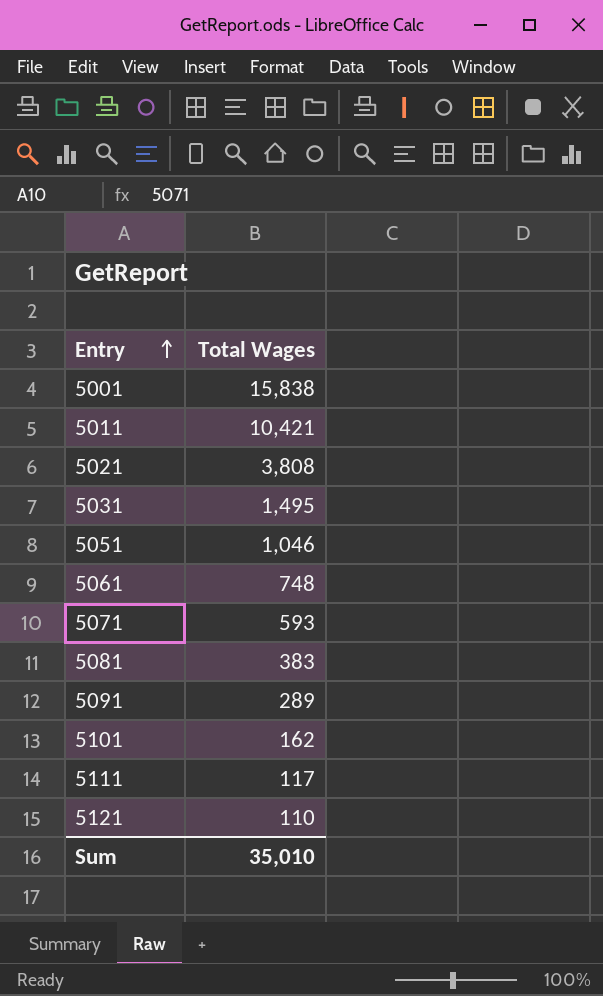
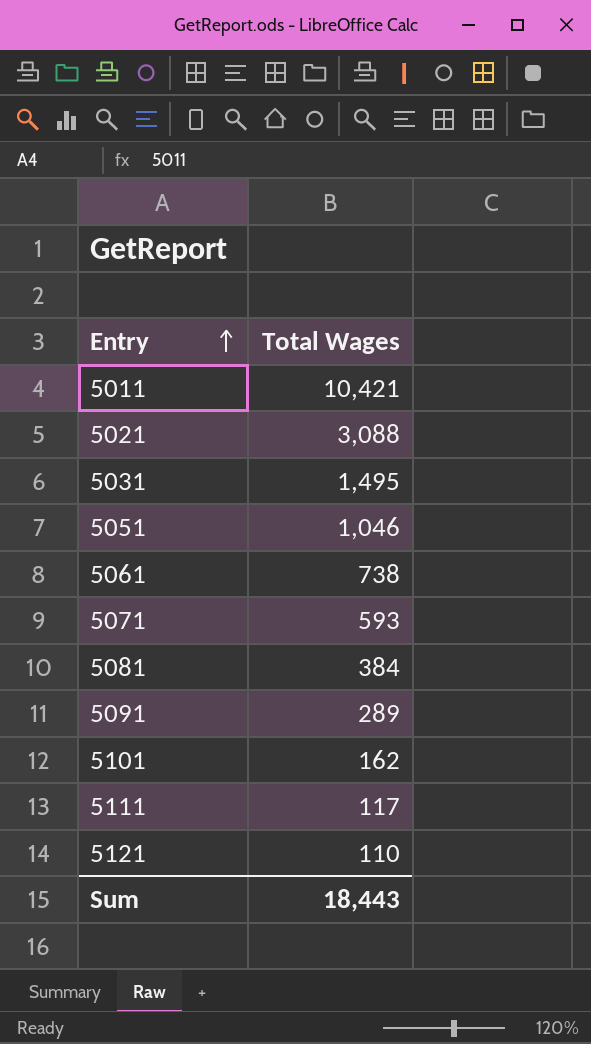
row 5001: 15,838 -> none
5021 | Total Wages: 3,808 -> 3,088
5061 | Total Wages: 748 -> 738
5081 | Total Wages: 383 -> 384
Sum | Total Wages: 35,010 -> 18,443

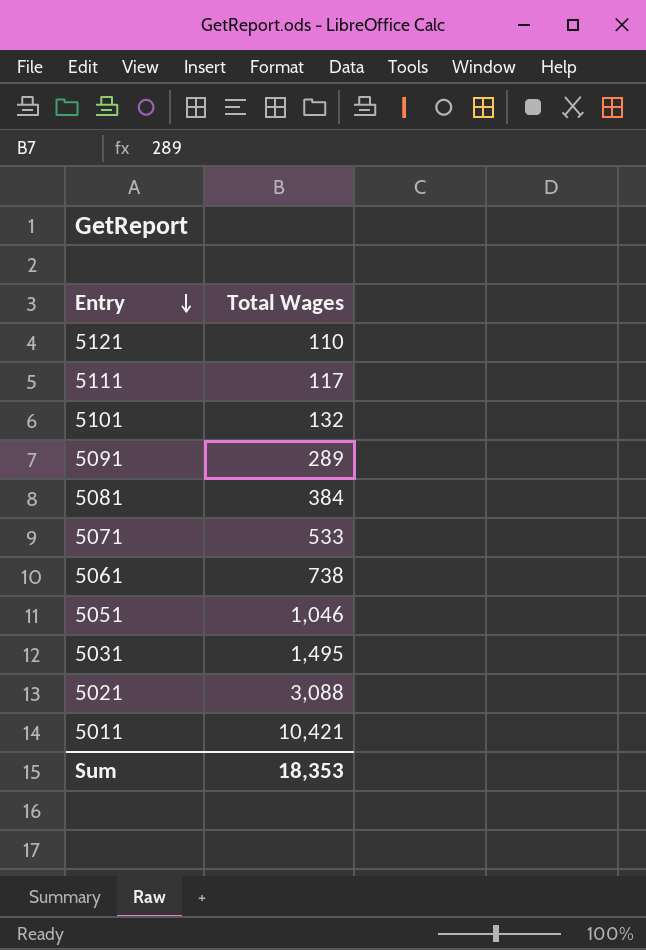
row order: Entry ascending -> Entry descending
5101 | Total Wages: 162 -> 132
5071 | Total Wages: 593 -> 533
Sum | Total Wages: 18,443 -> 18,353

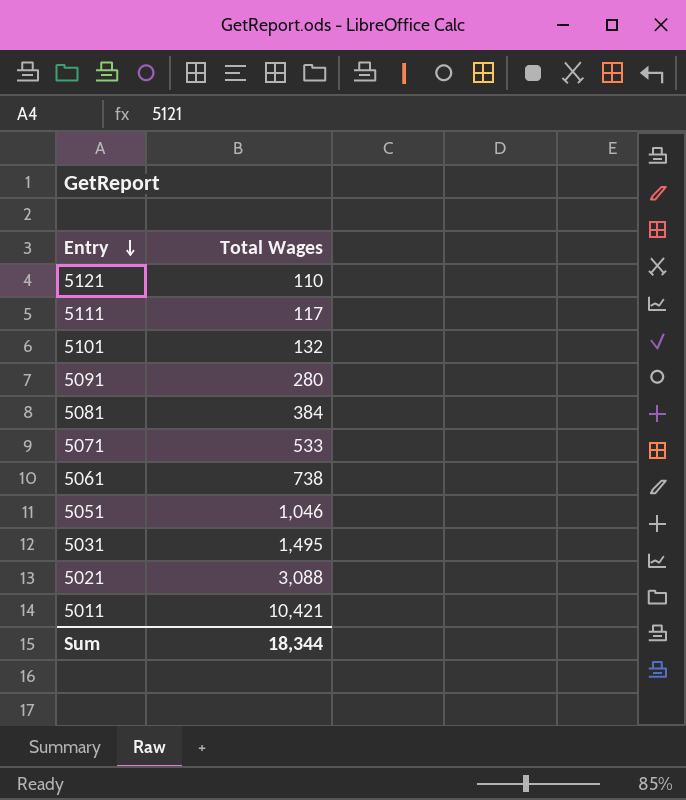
5091 | Total Wages: 289 -> 280
Sum | Total Wages: 18,353 -> 18,344

